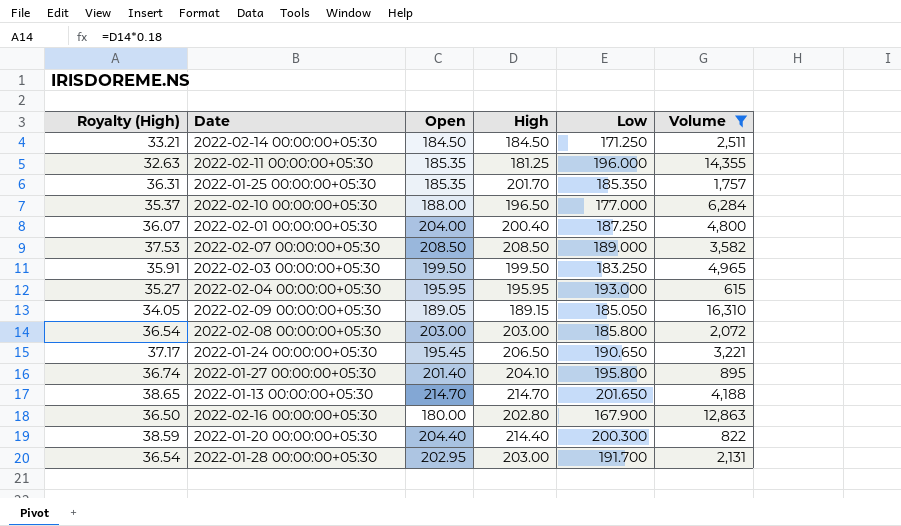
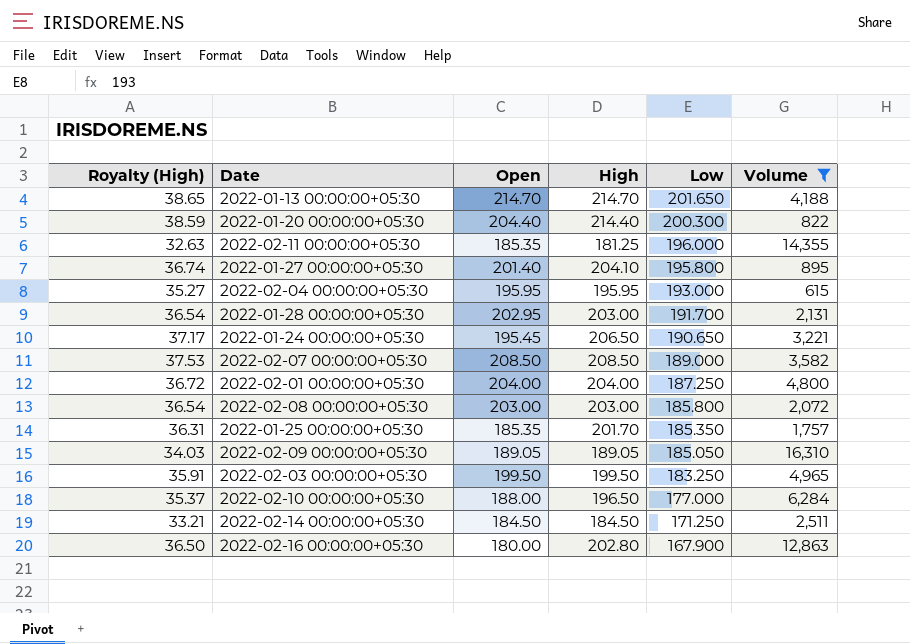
row order: none -> Low descending
2022-02-01 00:00:00+05:30 | Royalty (High): 36.07 -> 36.72
2022-02-01 00:00:00+05:30 | High: 200.40 -> 204.00
2022-02-09 00:00:00+05:30 | Royalty (High): 34.05 -> 34.03
2022-02-09 00:00:00+05:30 | High: 189.15 -> 189.05

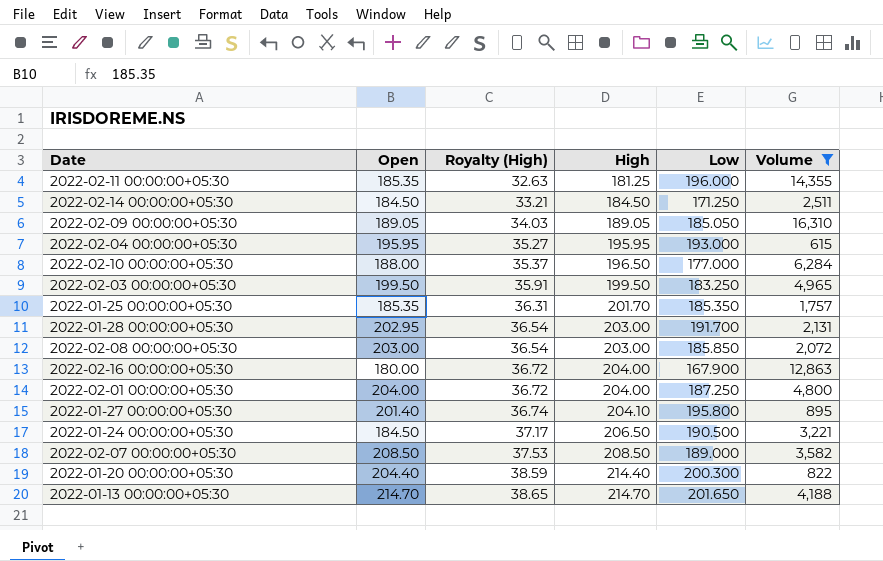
row order: Low descending -> Royalty (High) ascending
column Royalty (High) | position: 1 -> 3
2022-02-08 00:00:00+05:30 | Low: 185.800 -> 185.850
2022-02-16 00:00:00+05:30 | Royalty (High): 36.50 -> 36.72
2022-02-16 00:00:00+05:30 | High: 202.80 -> 204.00
2022-01-24 00:00:00+05:30 | Open: 195.45 -> 184.50
2022-01-24 00:00:00+05:30 | Low: 190.650 -> 190.500

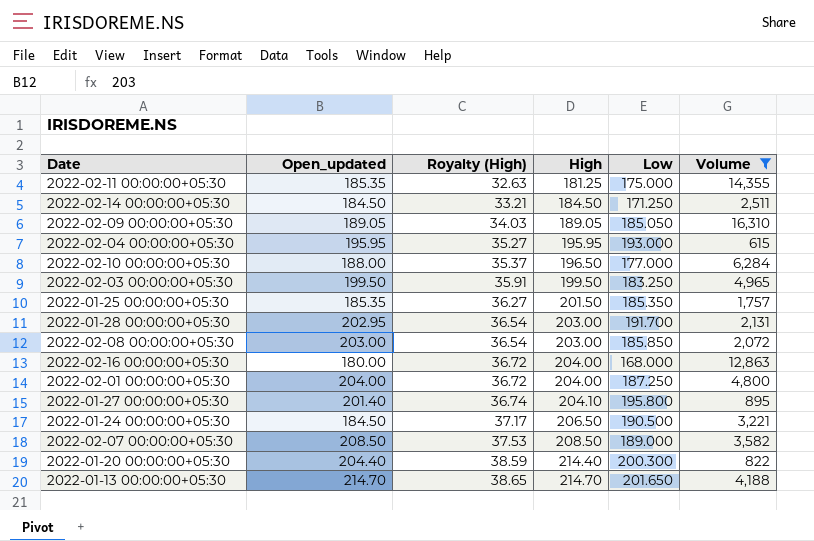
column name: Open -> Open_updated
2022-02-11 00:00:00+05:30 | Low: 196.000 -> 175.000
2022-01-25 00:00:00+05:30 | Royalty (High): 36.31 -> 36.27
2022-01-25 00:00:00+05:30 | High: 201.70 -> 201.50
2022-02-16 00:00:00+05:30 | Low: 167.900 -> 168.000

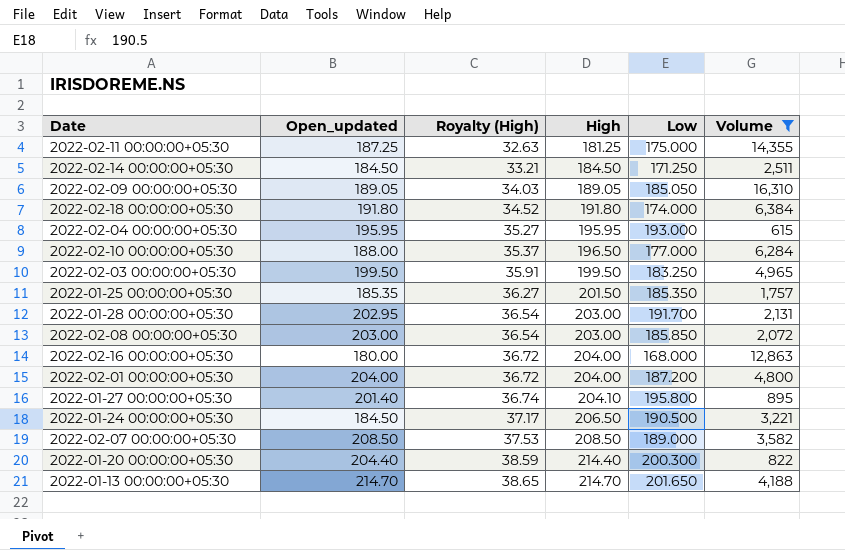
2022-02-11 00:00:00+05:30 | Open_updated: 185.35 -> 187.25
row 2022-02-18 00:00:00+05:30: none -> 191.80 | 34.52 | 191.80 | 174.000 | 6,384
2022-02-01 00:00:00+05:30 | Low: 187.250 -> 187.200

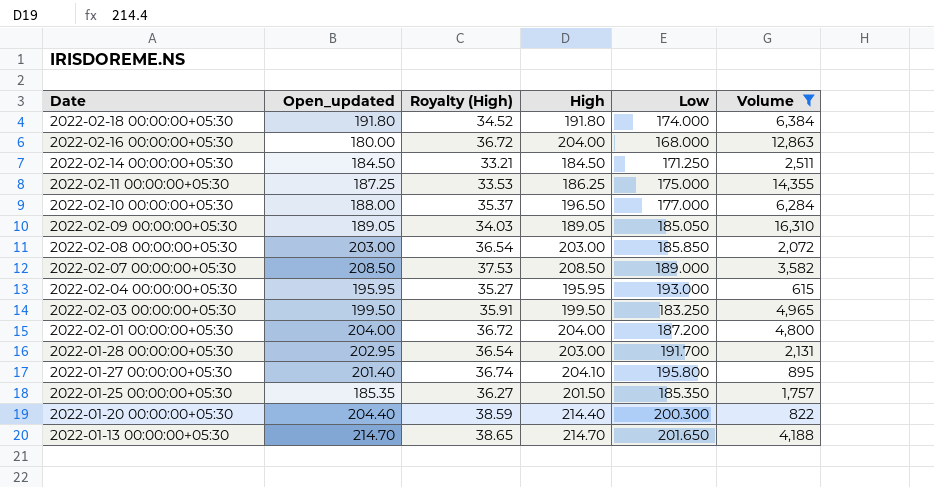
row order: Royalty (High) ascending -> Date descending
row 2022-01-24 00:00:00+05:30: 184.50 | 37.17 | 206.50 | 190.500 | 3,221 -> none
2022-02-11 00:00:00+05:30 | Royalty (High): 32.63 -> 33.53
2022-02-11 00:00:00+05:30 | High: 181.25 -> 186.25

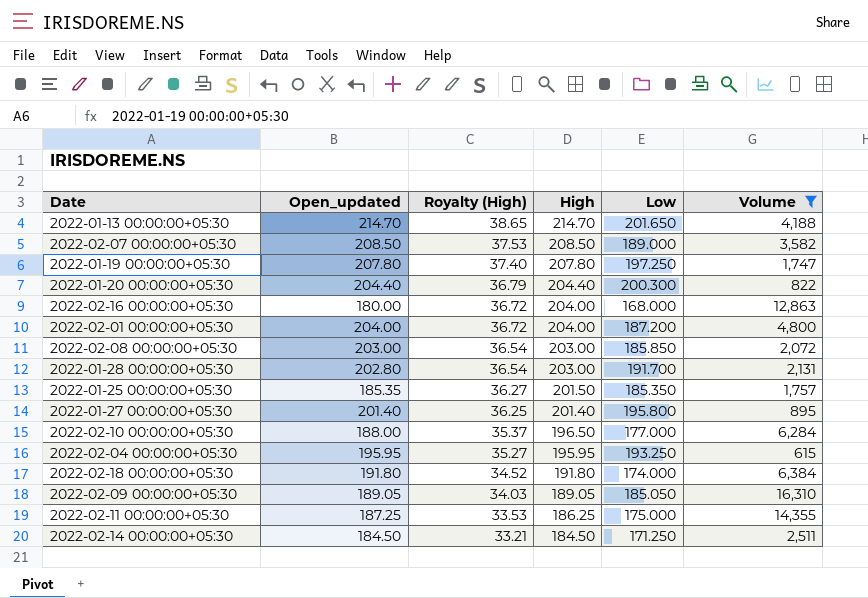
row order: Date descending -> Royalty (High) descending
row 2022-02-03 00:00:00+05:30: 199.50 | 35.91 | 199.50 | 183.250 | 4,965 -> none
row 2022-01-19 00:00:00+05:30: none -> 207.80 | 37.40 | 207.80 | 197.250 | 1,747
2022-01-20 00:00:00+05:30 | Royalty (High): 38.59 -> 36.79
2022-01-20 00:00:00+05:30 | High: 214.40 -> 204.40
2022-01-28 00:00:00+05:30 | Open_updated: 202.95 -> 202.80
2022-01-27 00:00:00+05:30 | Royalty (High): 36.74 -> 36.25
2022-01-27 00:00:00+05:30 | High: 204.10 -> 201.40
2022-02-04 00:00:00+05:30 | Low: 193.000 -> 193.250

